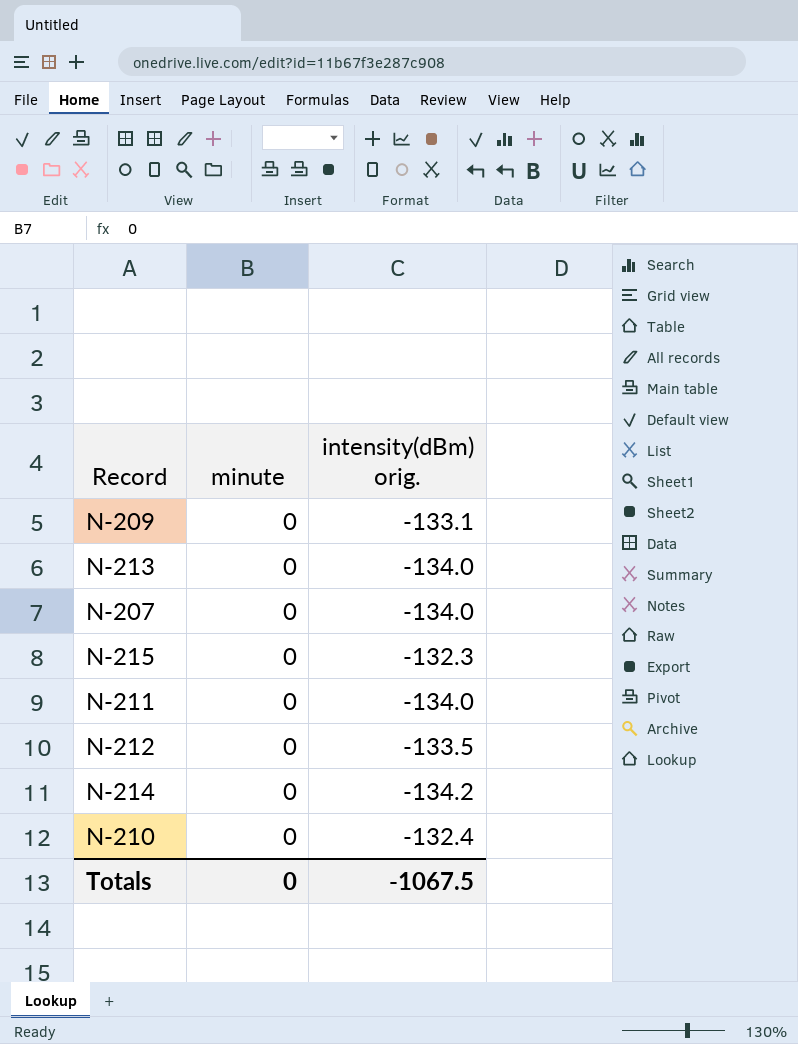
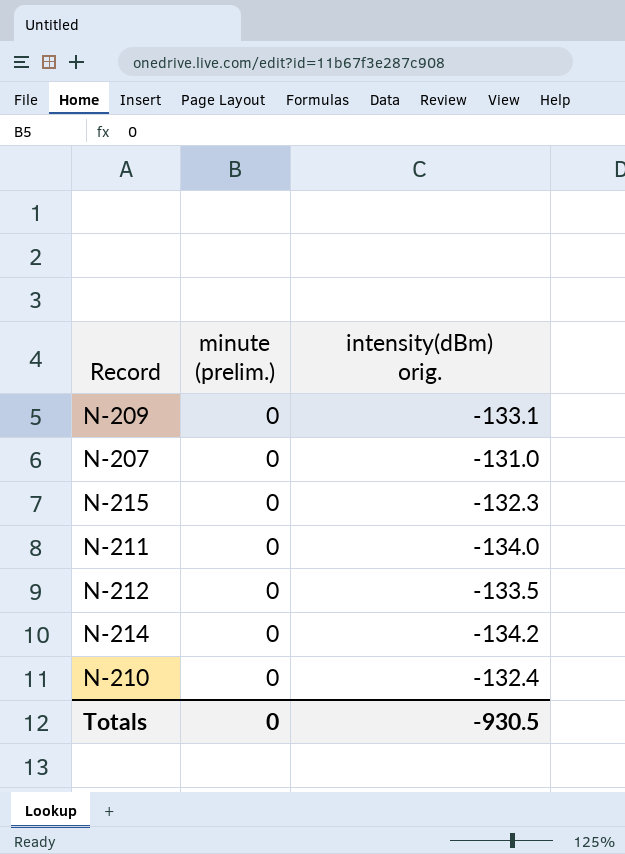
column name: minute -> minute (prelim.)
row N-213: 0 | -134.0 -> none
N-207 | intensity(dBm) orig.: -134.0 -> -131.0
Totals | intensity(dBm) orig.: -1067.5 -> -930.5

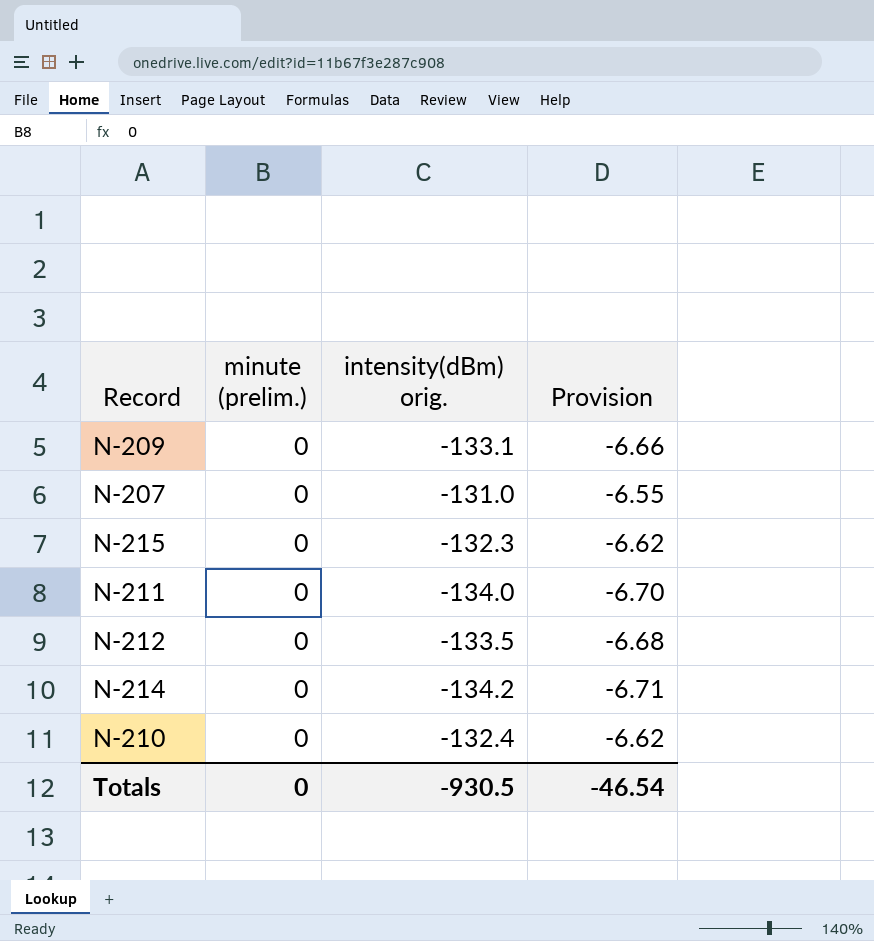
column Provision | formula: none -> [intensity(dBm) orig.] * 0.05

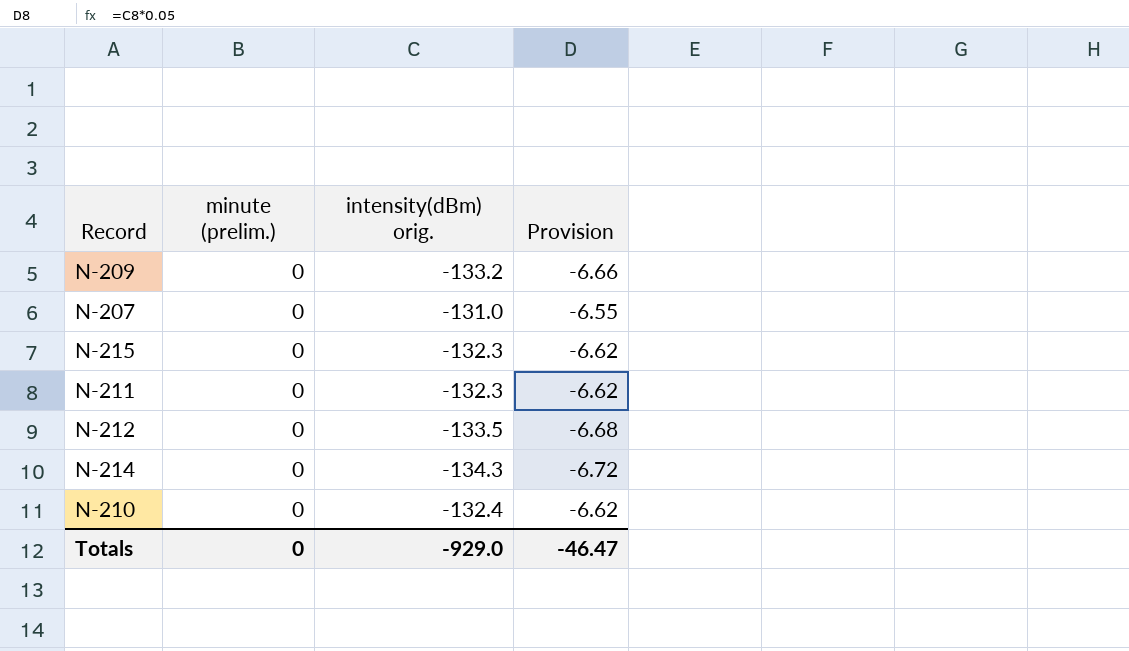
N-209 | intensity(dBm) orig.: -133.1 -> -133.2
N-211 | intensity(dBm) orig.: -134.0 -> -132.3
N-211 | Provision: -6.70 -> -6.62
N-214 | intensity(dBm) orig.: -134.2 -> -134.3
N-214 | Provision: -6.71 -> -6.72
Totals | intensity(dBm) orig.: -930.5 -> -929.0
Totals | Provision: -46.54 -> -46.47

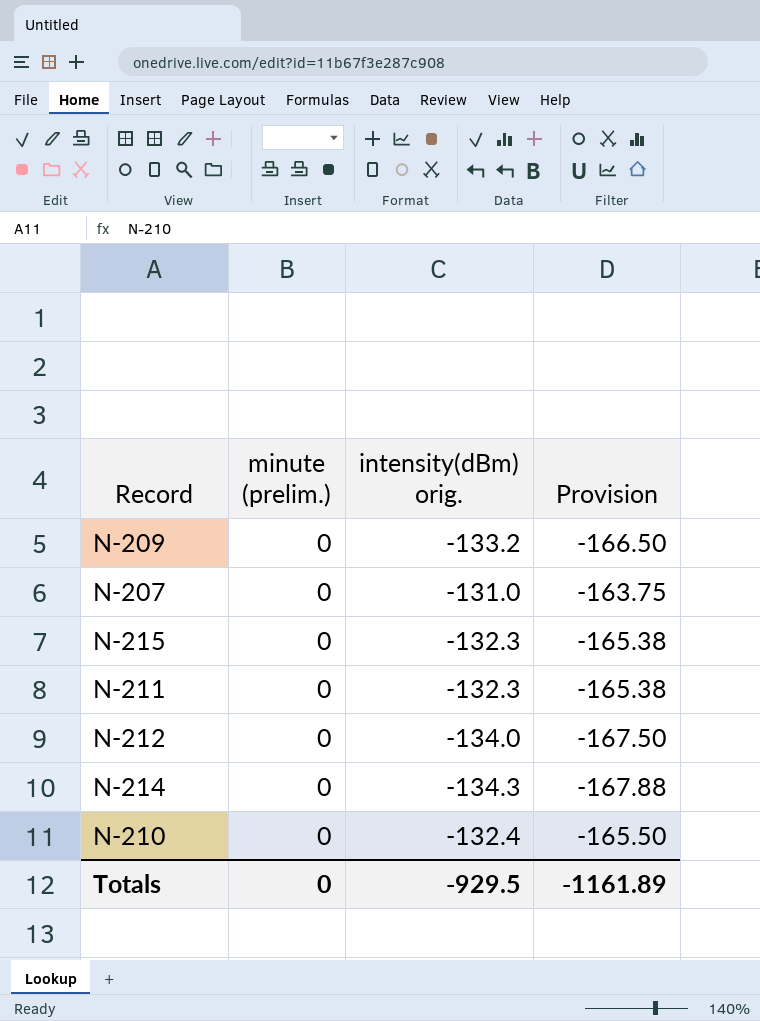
column Provision | formula: [intensity(dBm) orig.] * 0.05 -> [intensity(dBm) orig.] * 1.25
N-212 | intensity(dBm) orig.: -133.5 -> -134.0
Totals | intensity(dBm) orig.: -929.0 -> -929.5
Totals | Provision: -46.47 -> -1161.89

